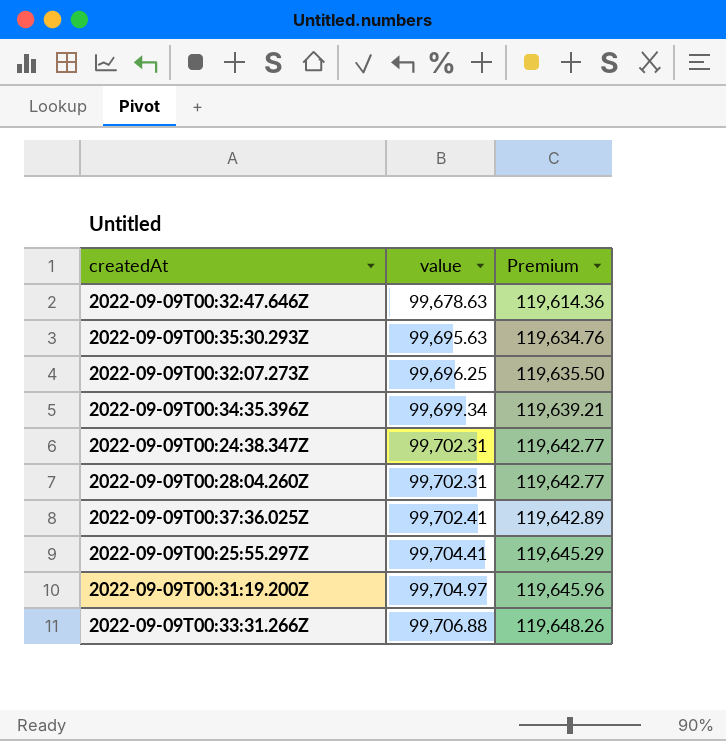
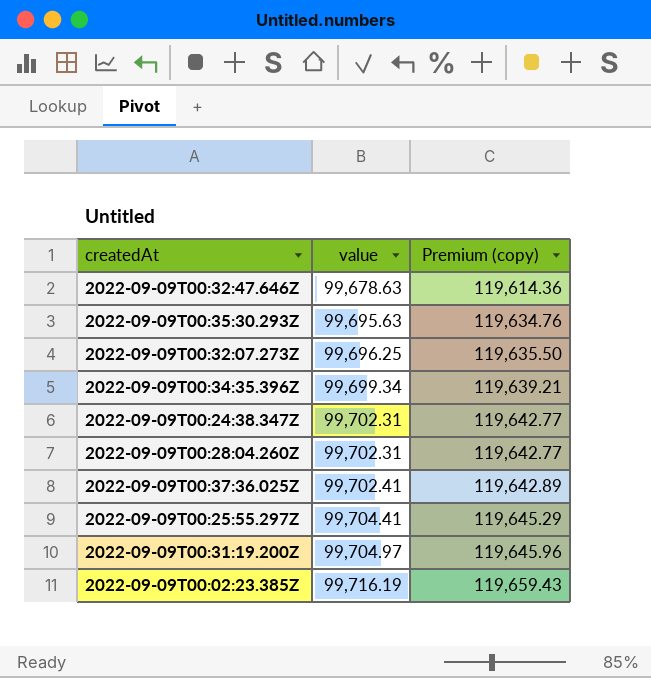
column name: Premium -> Premium (copy)
row 2022-09-09T00:33:31.266Z: 99,706.88 | 119,648.26 -> none
row 2022-09-09T00:02:23.385Z: none -> 99,716.19 | 119,659.43

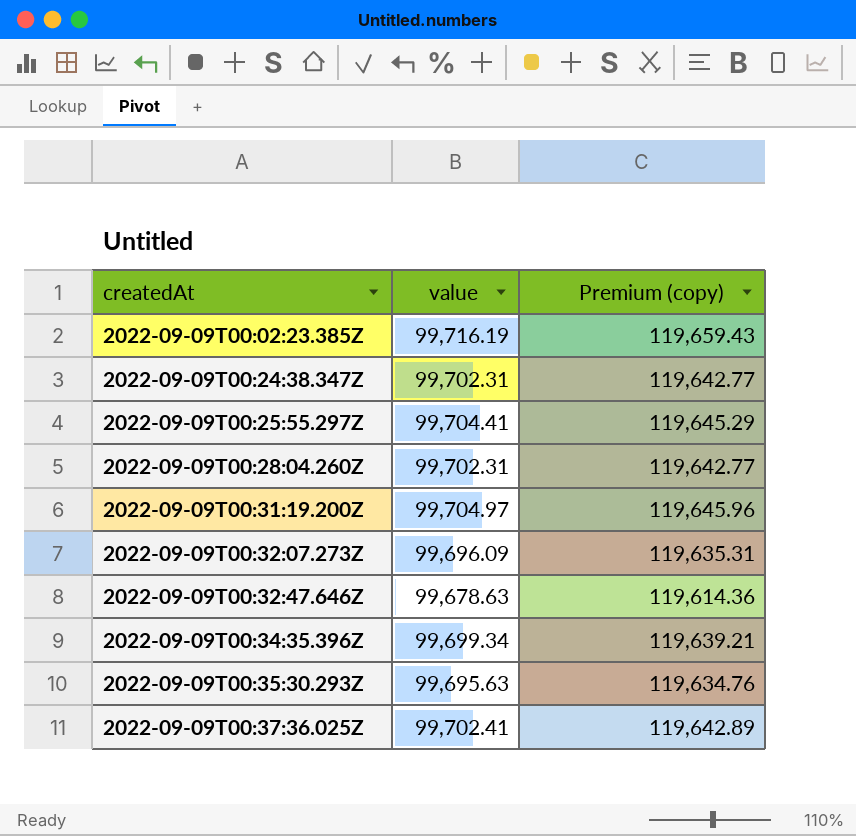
row order: value ascending -> createdAt ascending
2022-09-09T00:32:07.273Z | value: 99,696.25 -> 99,696.09
2022-09-09T00:32:07.273Z | Premium (copy): 119,635.50 -> 119,635.31

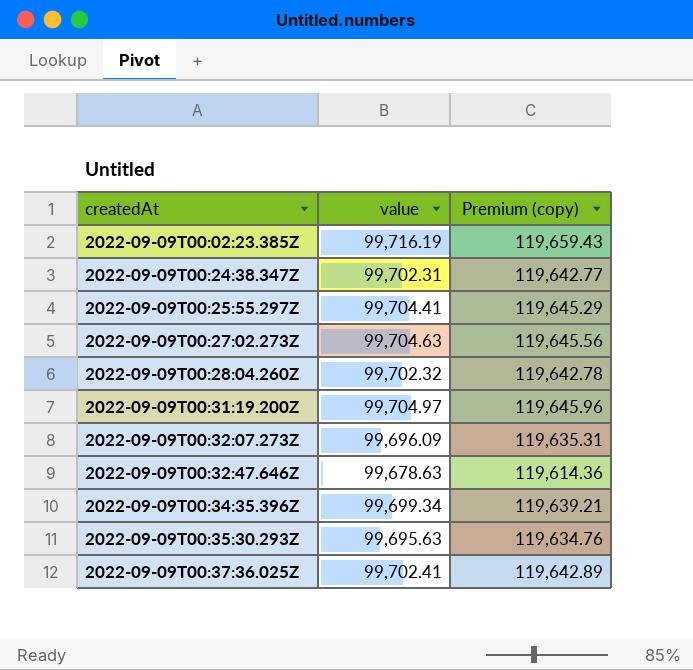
row 2022-09-09T00:27:02.273Z: none -> 99,704.63 | 119,645.56
2022-09-09T00:28:04.260Z | value: 99,702.31 -> 99,702.32
2022-09-09T00:28:04.260Z | Premium (copy): 119,642.77 -> 119,642.78

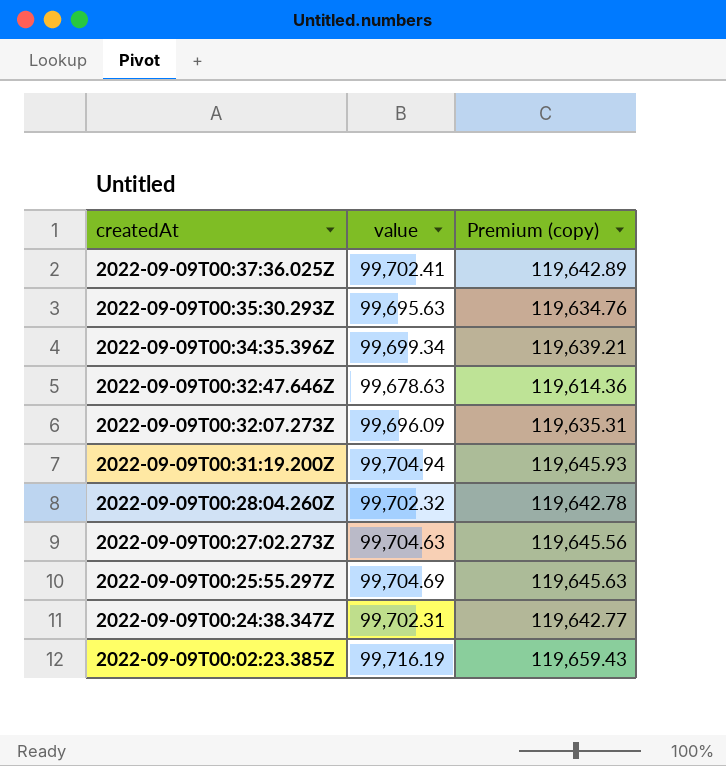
row order: createdAt ascending -> createdAt descending
2022-09-09T00:31:19.200Z | value: 99,704.97 -> 99,704.94
2022-09-09T00:31:19.200Z | Premium (copy): 119,645.96 -> 119,645.93
2022-09-09T00:25:55.297Z | value: 99,704.41 -> 99,704.69
2022-09-09T00:25:55.297Z | Premium (copy): 119,645.29 -> 119,645.63

